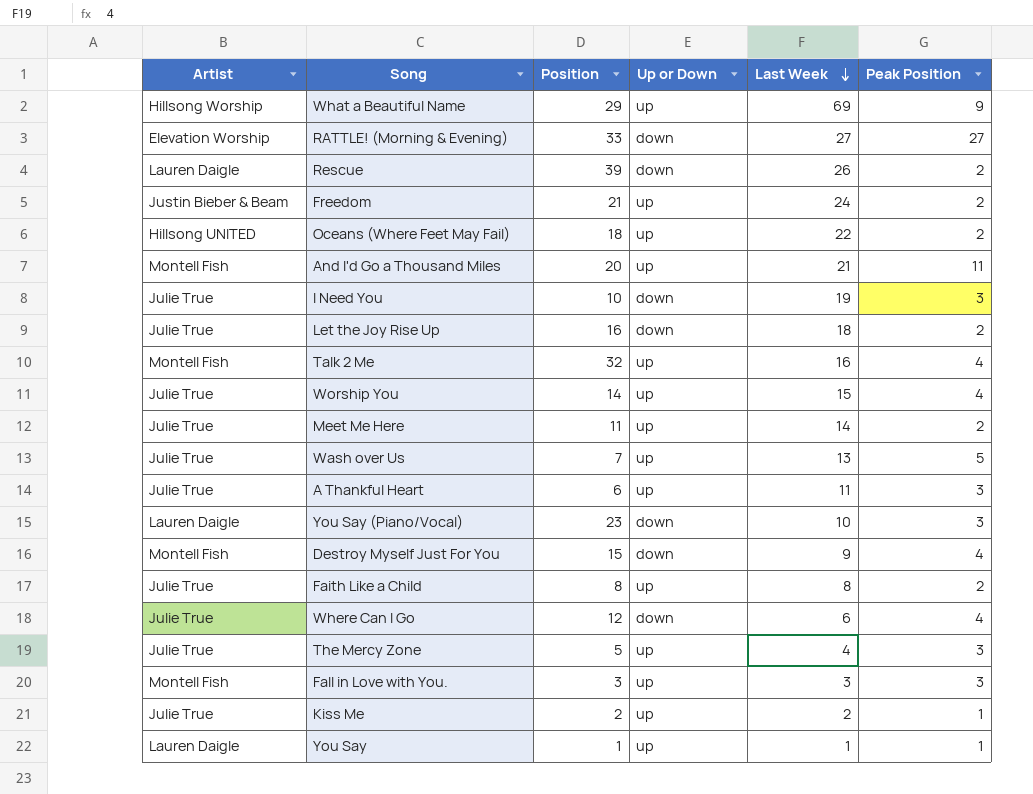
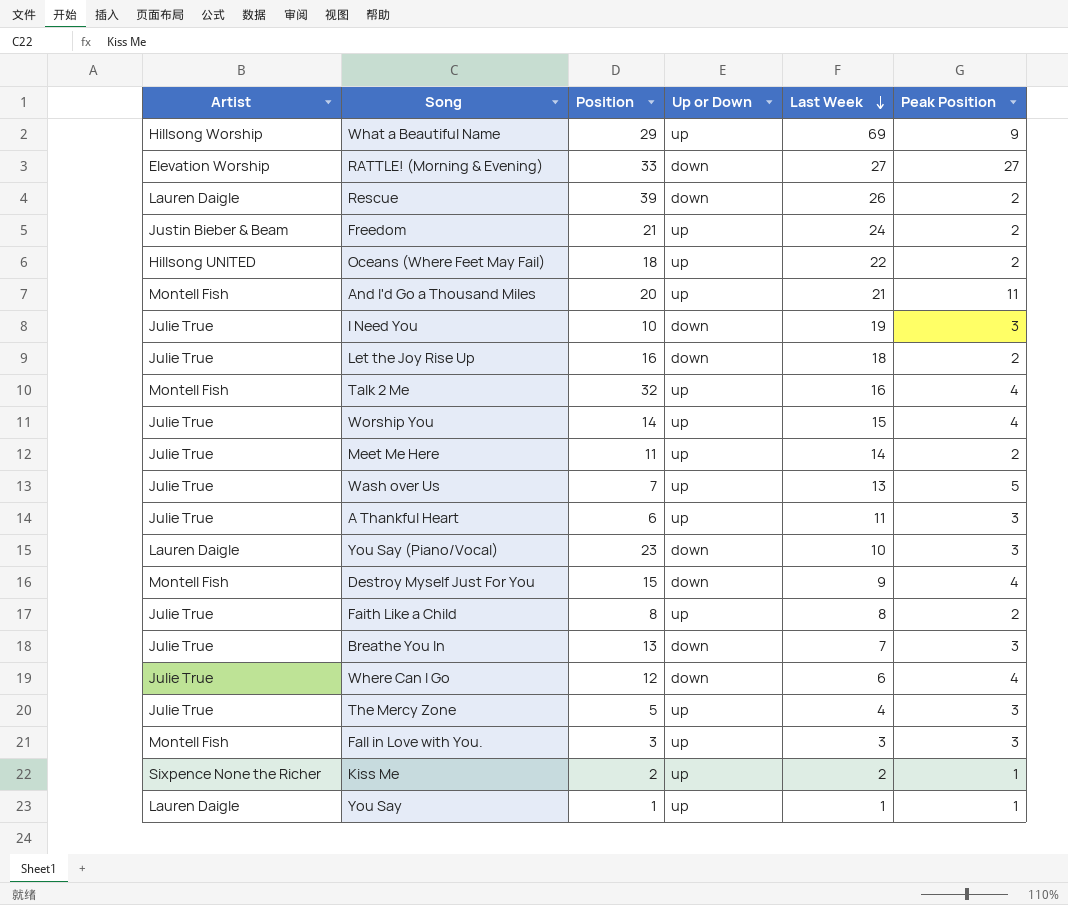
row Breathe You In: none -> Julie True | 13 | down | 7 | 3
Kiss Me | Artist: Julie True -> Sixpence None the Richer

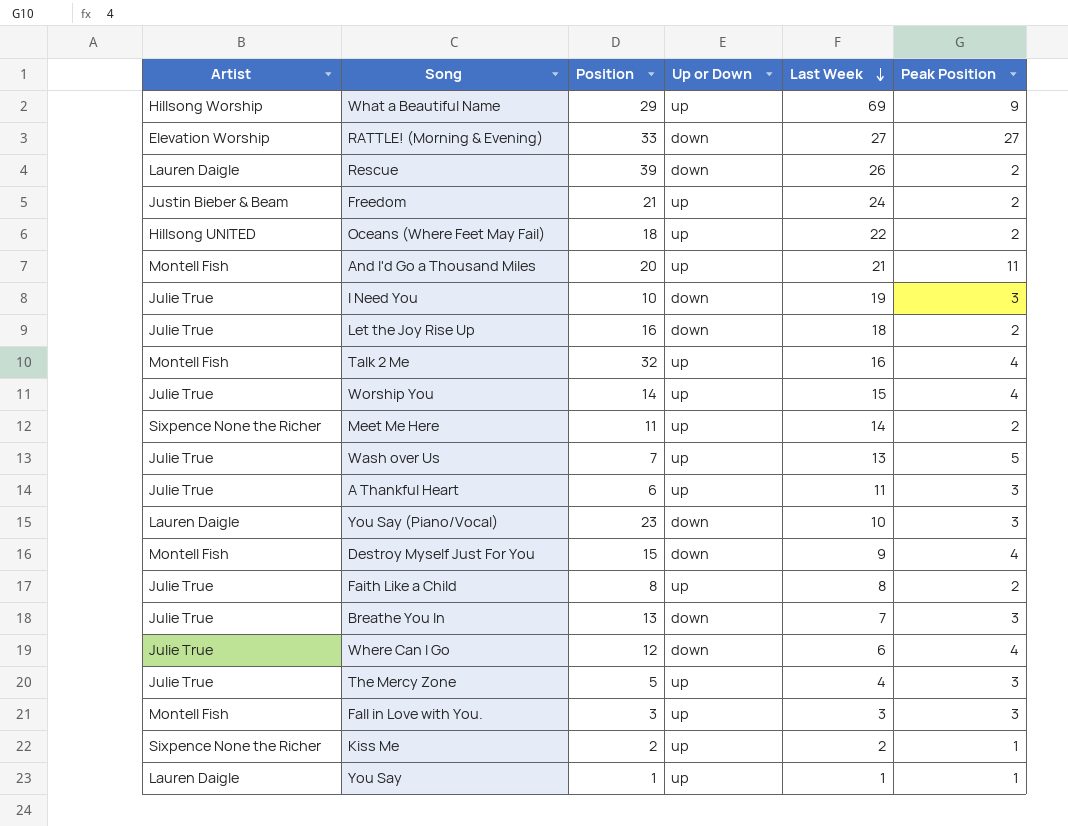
Meet Me Here | Artist: Julie True -> Sixpence None the Richer

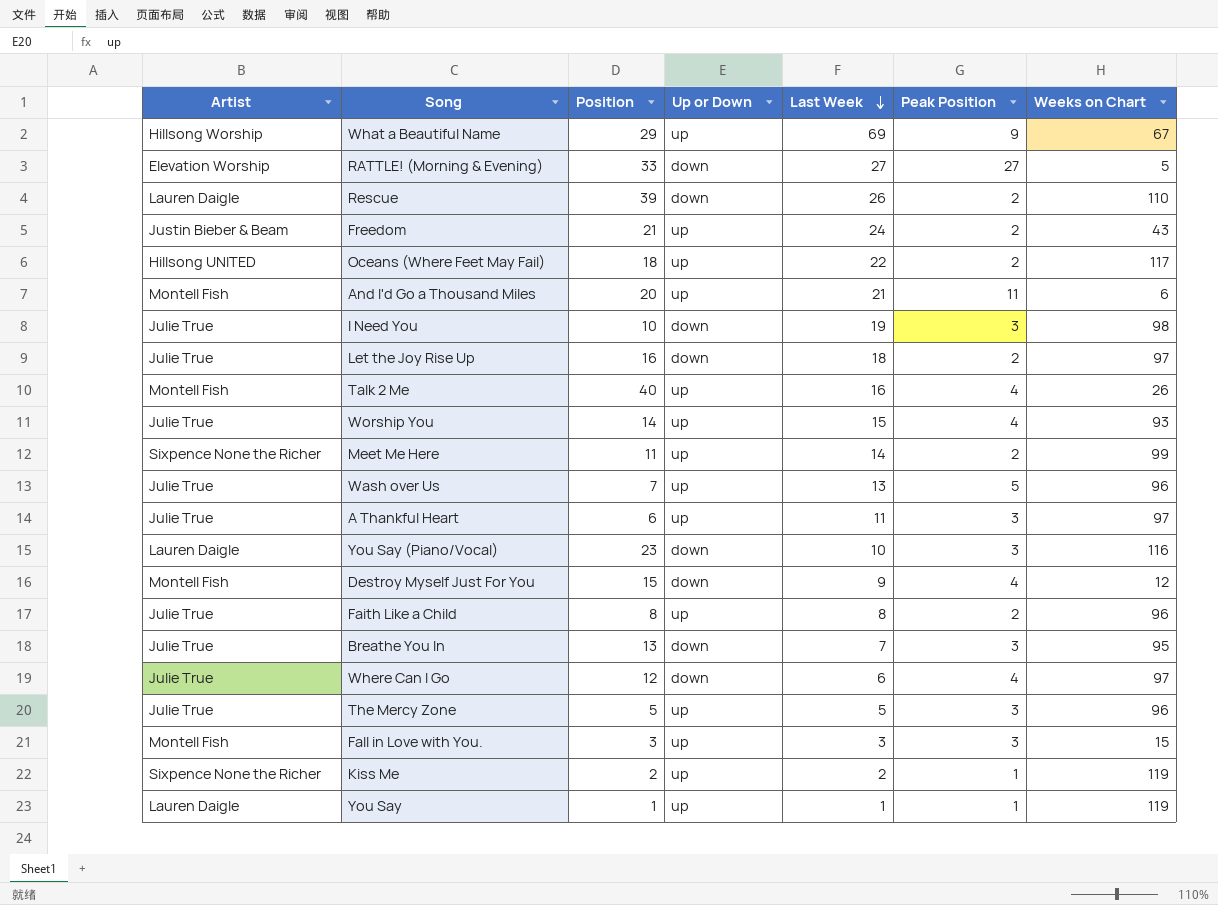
column Weeks on Chart | position: none -> 7
Talk 2 Me | Position: 32 -> 40
The Mercy Zone | Last Week: 4 -> 5

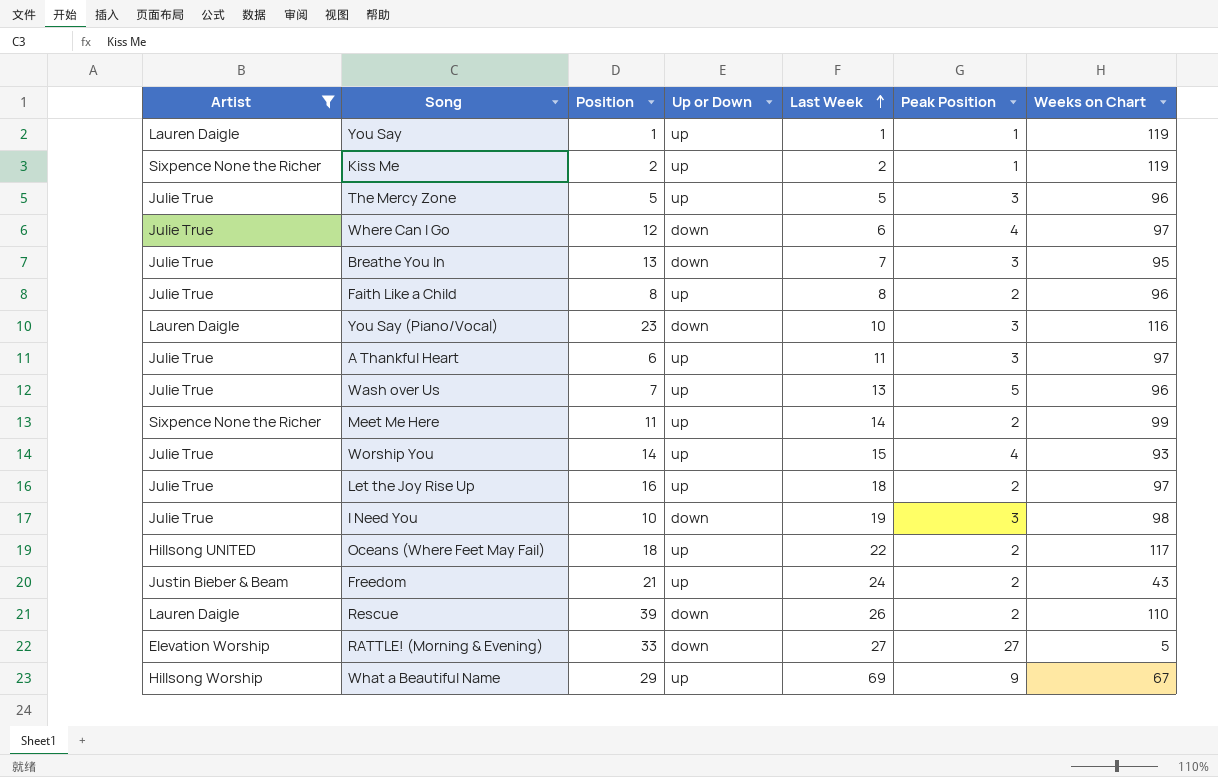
filter: none -> Artist != Montell Fish
row order: Last Week descending -> Last Week ascending
Let the Joy Rise Up | Up or Down: down -> up

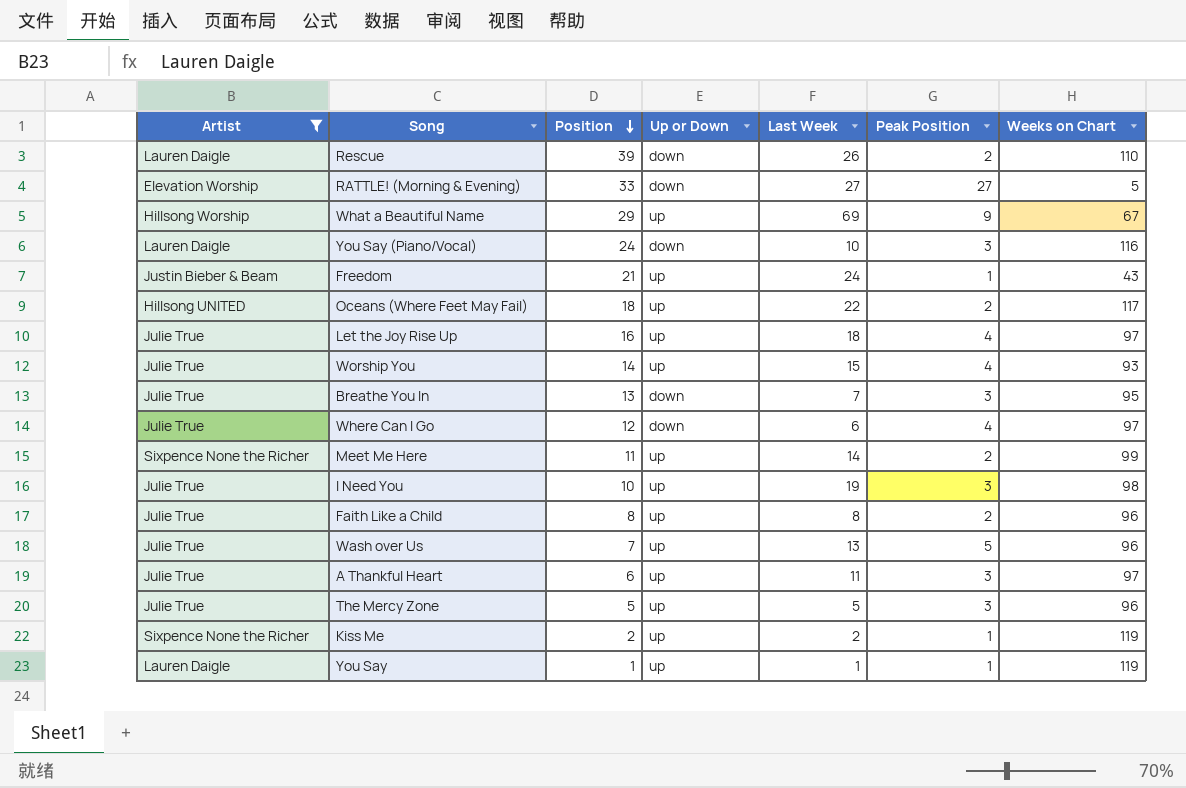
row order: Last Week ascending -> Position descending
You Say (Piano/Vocal) | Position: 23 -> 24
Freedom | Peak Position: 2 -> 1
Let the Joy Rise Up | Peak Position: 2 -> 4
I Need You | Up or Down: down -> up

